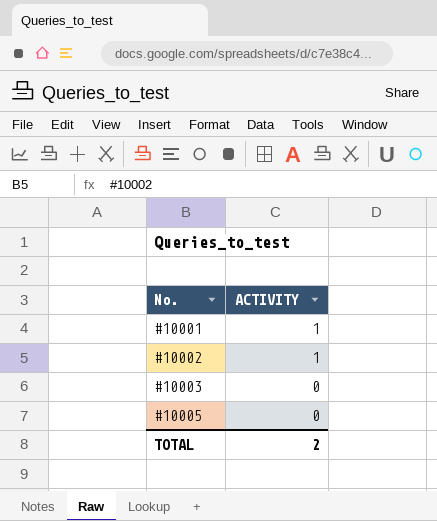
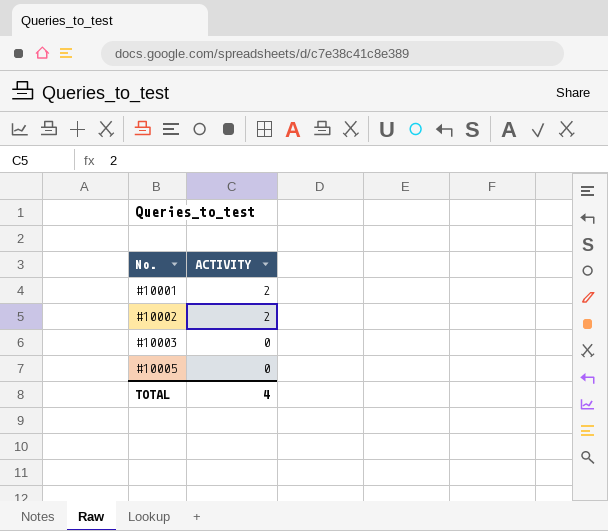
#10001 | ACTIVITY: 1 -> 2
#10002 | ACTIVITY: 1 -> 2
TOTAL | ACTIVITY: 2 -> 4

